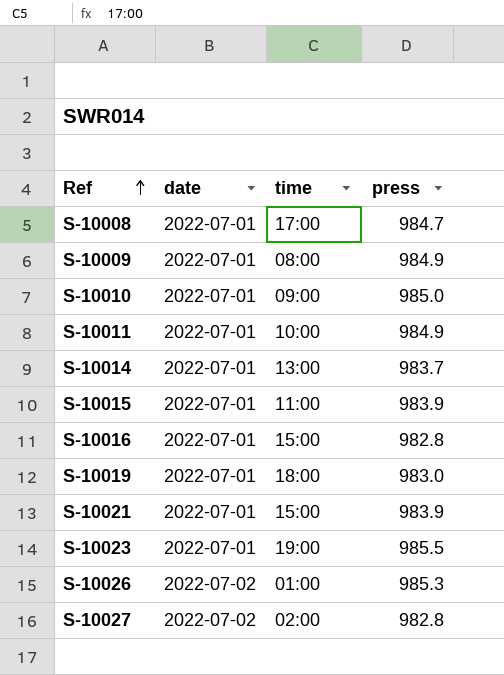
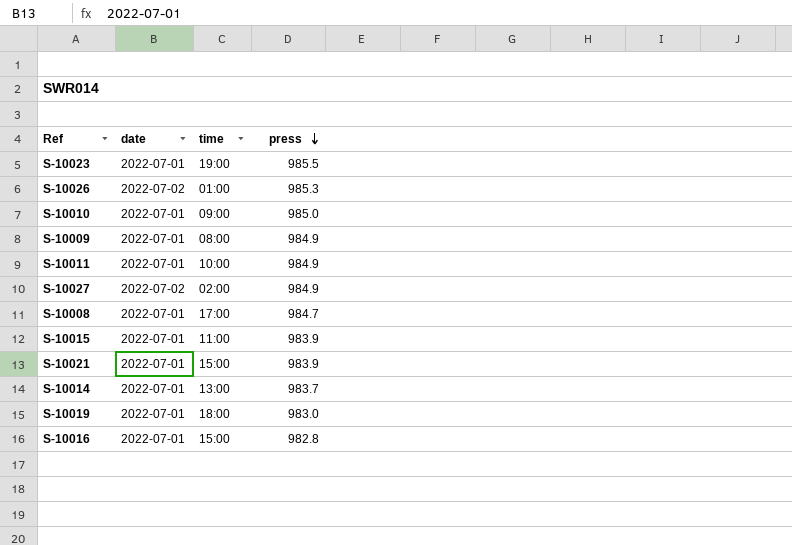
row order: Ref ascending -> press descending
S-10027 | press: 982.8 -> 984.9

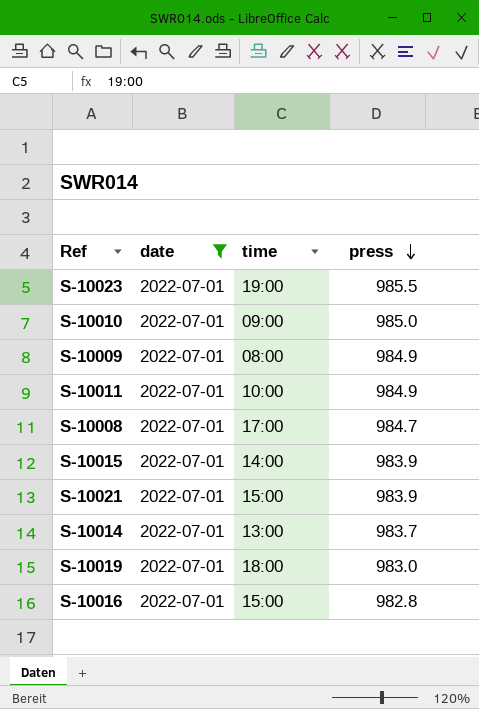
filter: none -> date = 2022-07-01
S-10015 | time: 11:00 -> 14:00

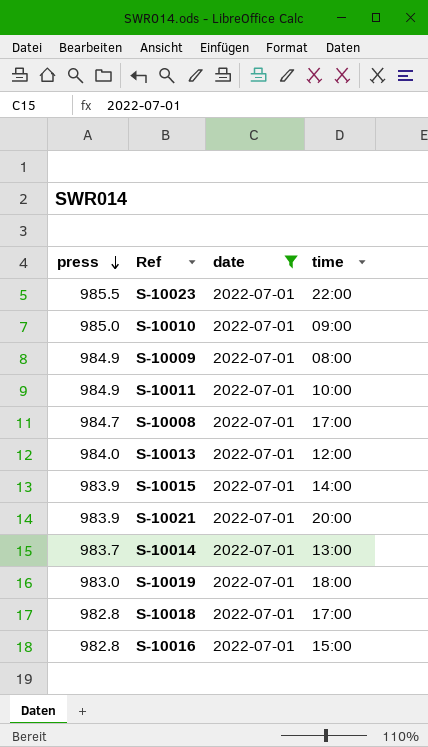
column press | position: 4 -> 1
S-10023 | time: 19:00 -> 22:00
row S-10013: none -> 984.0 | 2022-07-01 | 12:00
S-10021 | time: 15:00 -> 20:00
row S-10018: none -> 982.8 | 2022-07-01 | 17:00

